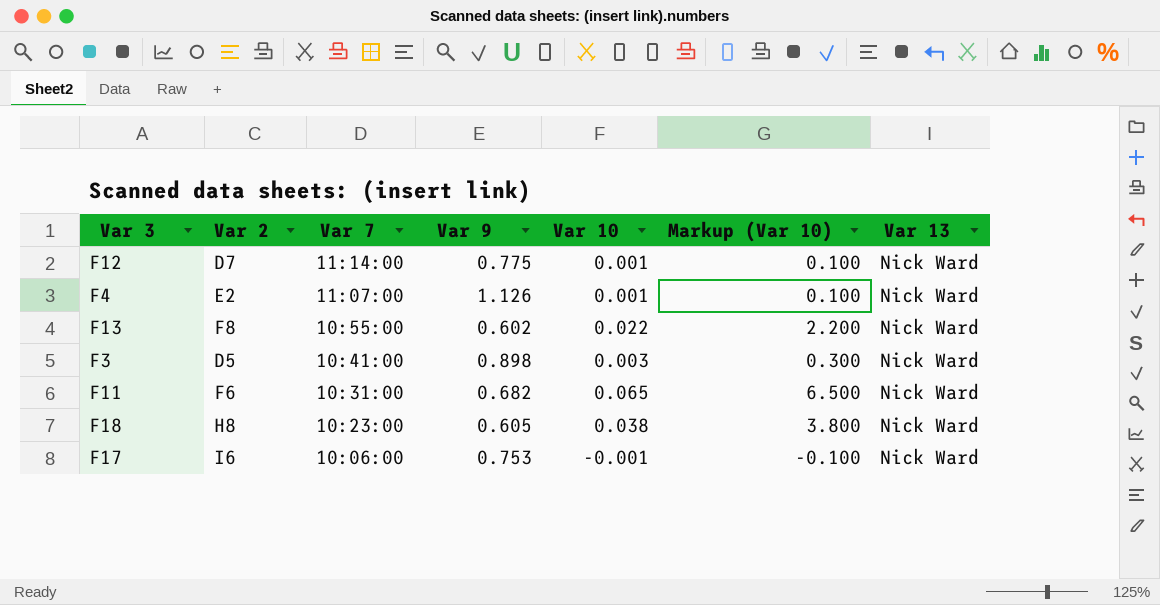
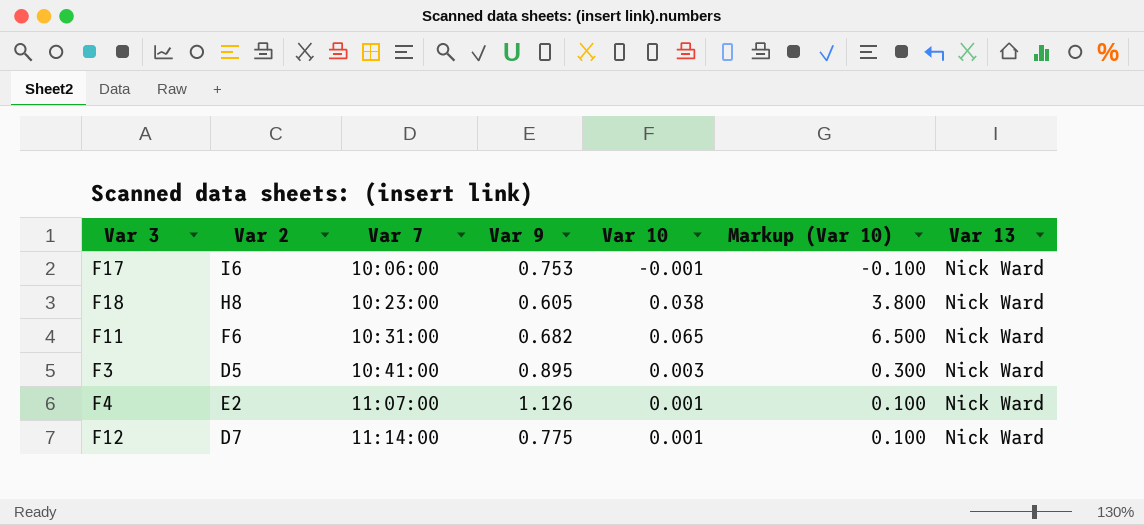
row order: Var 7 descending -> Var 7 ascending
row F13: F8 | 10:55:00 | 0.602 | 0.022 | 2.200 | Nick Ward -> none
F3 | Var 9: 0.898 -> 0.895

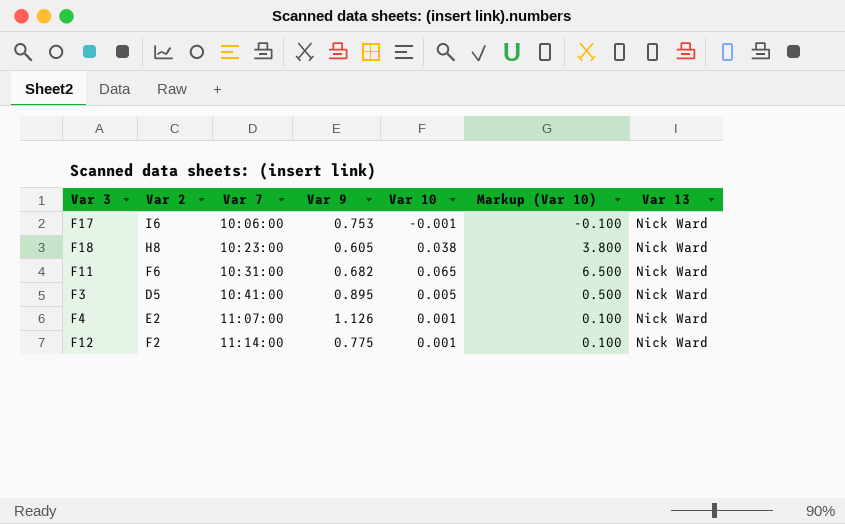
F3 | Var 10: 0.003 -> 0.005
F3 | Markup (Var 10): 0.300 -> 0.500
F12 | Var 2: D7 -> F2

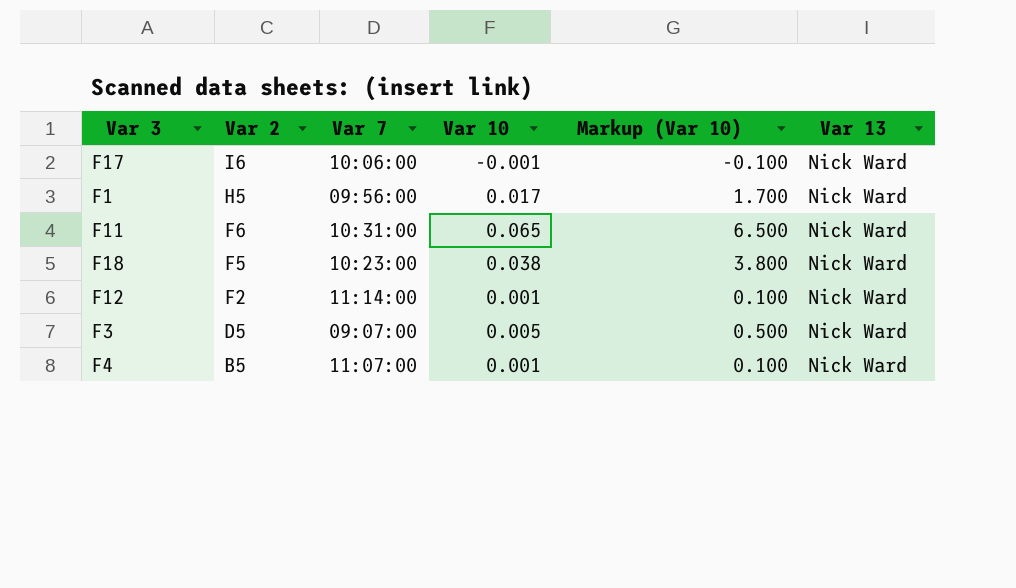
row order: Var 7 ascending -> Var 2 descending
column Var 9 | position: 4 -> none
row F1: none -> H5 | 09:56:00 | 0.017 | 1.700 | Nick Ward
F18 | Var 2: H8 -> F5
F3 | Var 7: 10:41:00 -> 09:07:00
F4 | Var 2: E2 -> B5

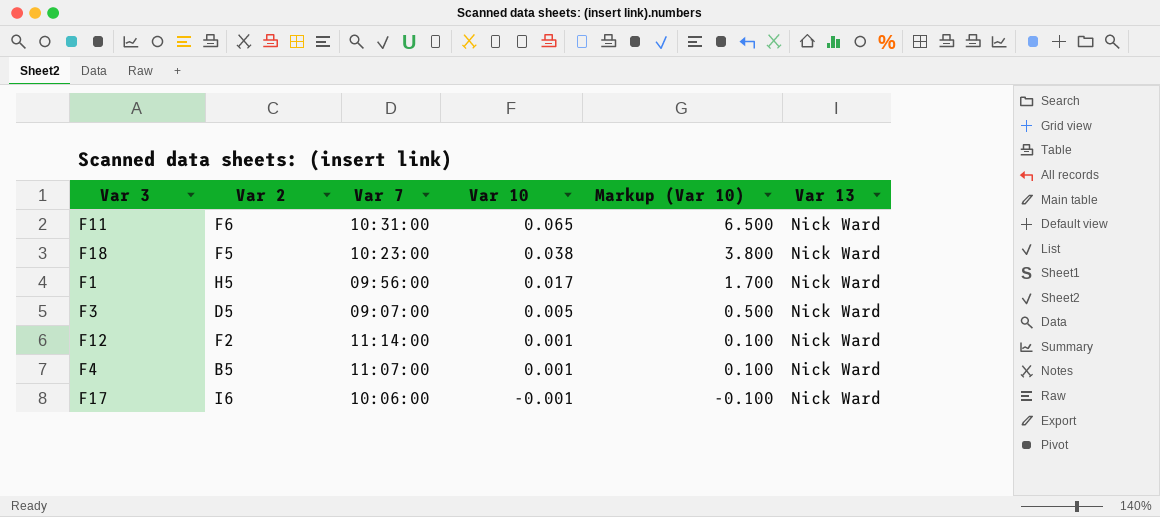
row order: Var 2 descending -> Var 10 descending

